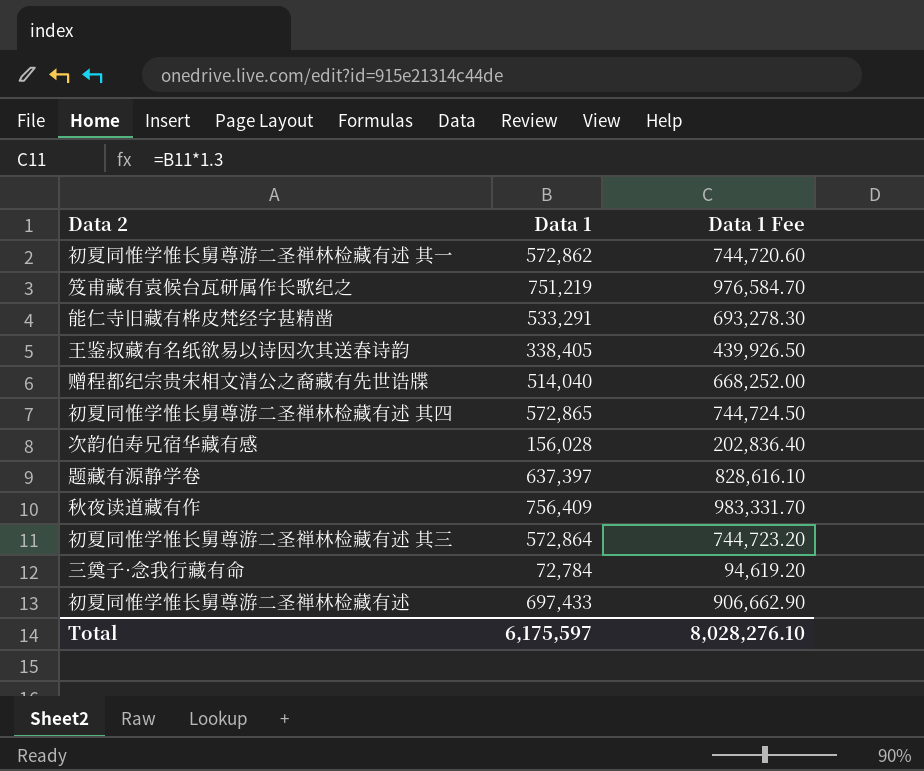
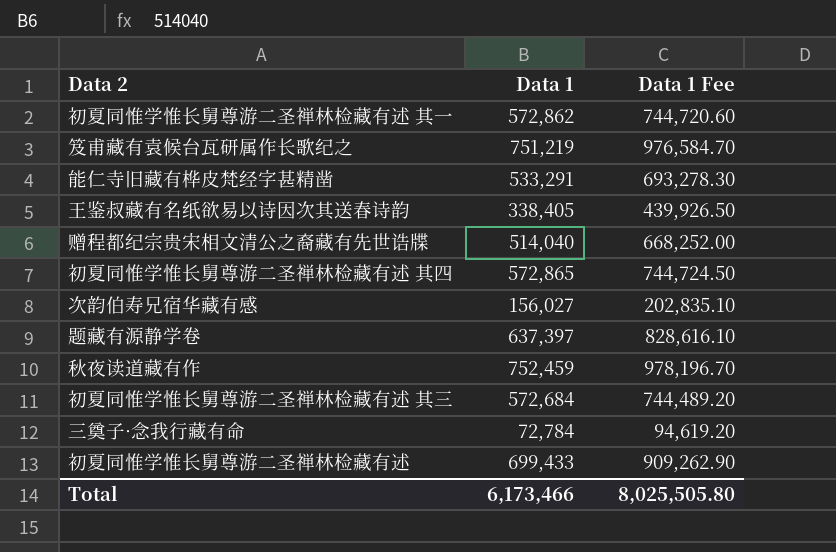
次韵伯寿兄宿华藏有感 | Data 1: 156,028 -> 156,027
次韵伯寿兄宿华藏有感 | Data 1 Fee: 202,836.40 -> 202,835.10
秋夜读道藏有作 | Data 1: 756,409 -> 752,459
秋夜读道藏有作 | Data 1 Fee: 983,331.70 -> 978,196.70
初夏同惟学惟长舅尊游二圣禅林检藏有述 其三 | Data 1: 572,864 -> 572,684
初夏同惟学惟长舅尊游二圣禅林检藏有述 其三 | Data 1 Fee: 744,723.20 -> 744,489.20
初夏同惟学惟长舅尊游二圣禅林检藏有述 | Data 1: 697,433 -> 699,433
初夏同惟学惟长舅尊游二圣禅林检藏有述 | Data 1 Fee: 906,662.90 -> 909,262.90
Total | Data 1: 6,175,597 -> 6,173,466
Total | Data 1 Fee: 8,028,276.10 -> 8,025,505.80

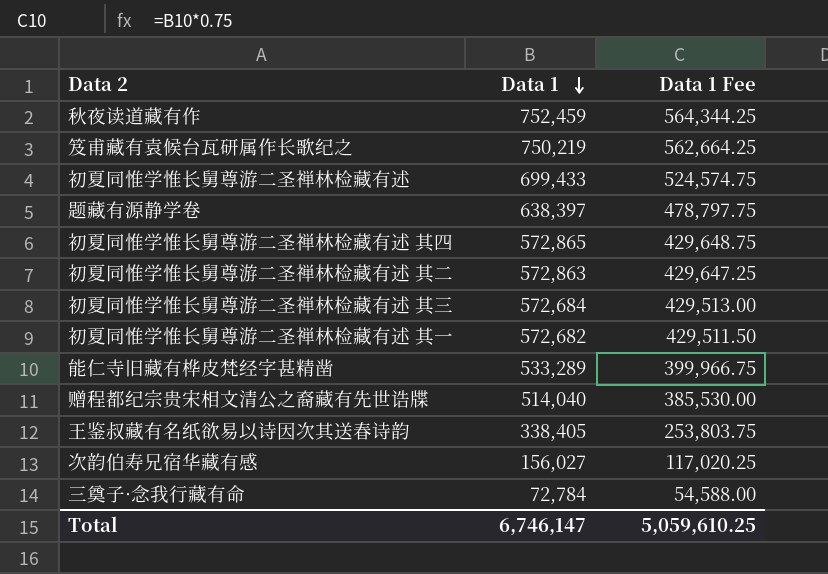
row order: none -> Data 1 descending
column Data 1 Fee | formula: [Data 1] * 1.3 -> [Data 1] * 0.75
笈甫藏有袁候台瓦研属作长歌纪之 | Data 1: 751,219 -> 750,219
题藏有源静学卷 | Data 1: 637,397 -> 638,397
row 初夏同惟学惟长舅尊游二圣禅林检藏有述 其二: none -> 572,863 | 429,647.25
初夏同惟学惟长舅尊游二圣禅林检藏有述 其一 | Data 1: 572,862 -> 572,682
能仁寺旧藏有桦皮梵经字甚精凿 | Data 1: 533,291 -> 533,289
Total | Data 1: 6,173,466 -> 6,746,147
Total | Data 1 Fee: 8,025,505.80 -> 5,059,610.25

